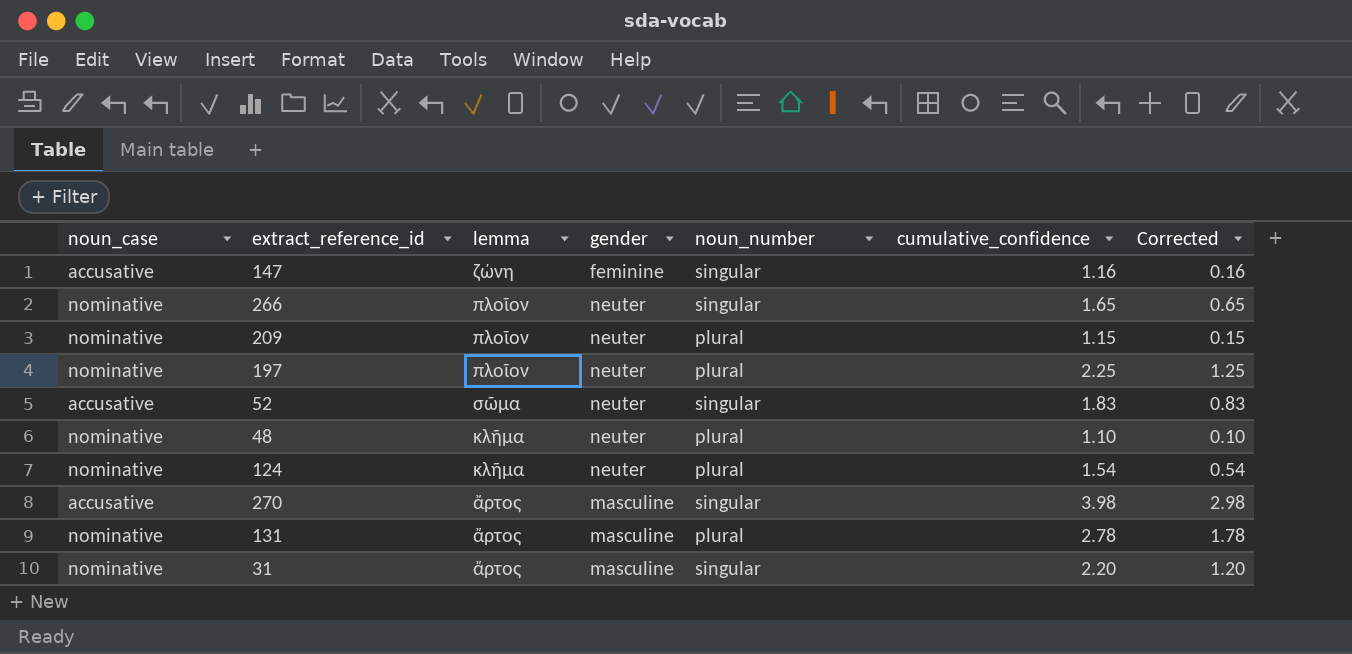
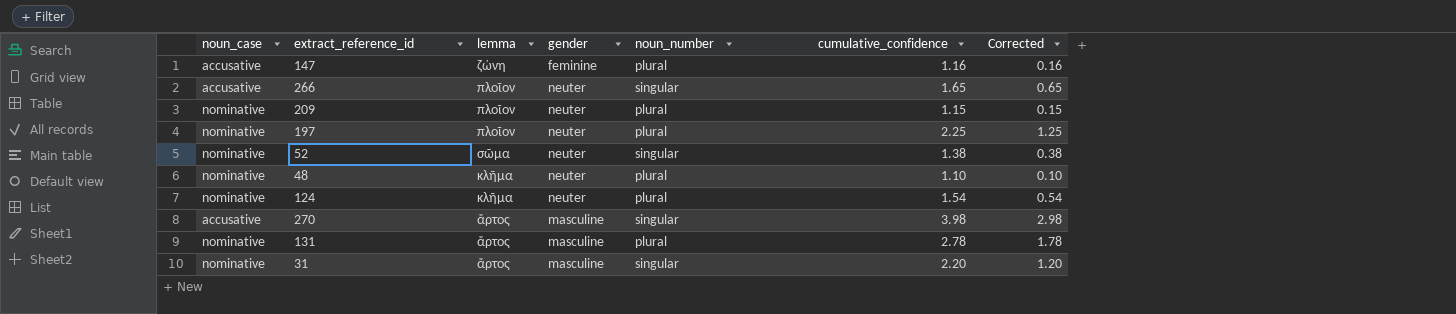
147 | noun_number: singular -> plural
266 | noun_case: nominative -> accusative
52 | noun_case: accusative -> nominative
52 | cumulative_confidence: 1.83 -> 1.38
52 | Corrected: 0.83 -> 0.38

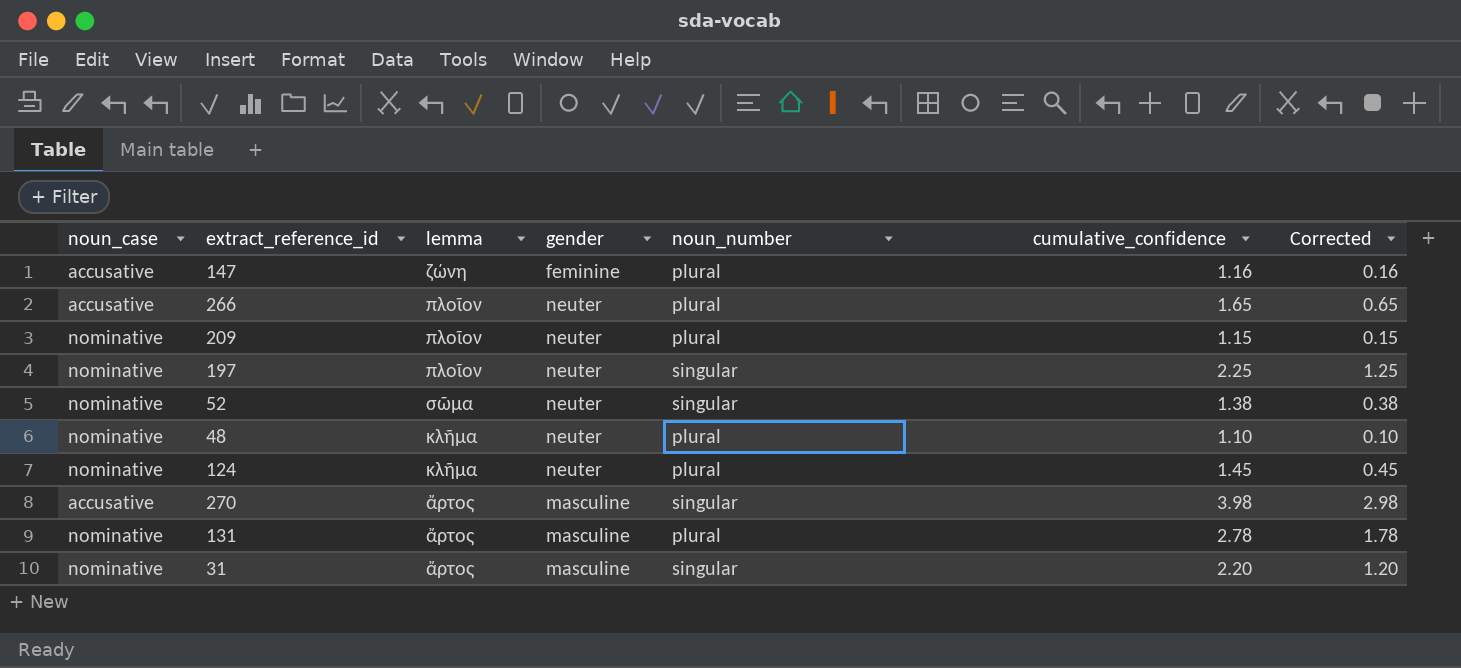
266 | noun_number: singular -> plural
197 | noun_number: plural -> singular
124 | cumulative_confidence: 1.54 -> 1.45
124 | Corrected: 0.54 -> 0.45

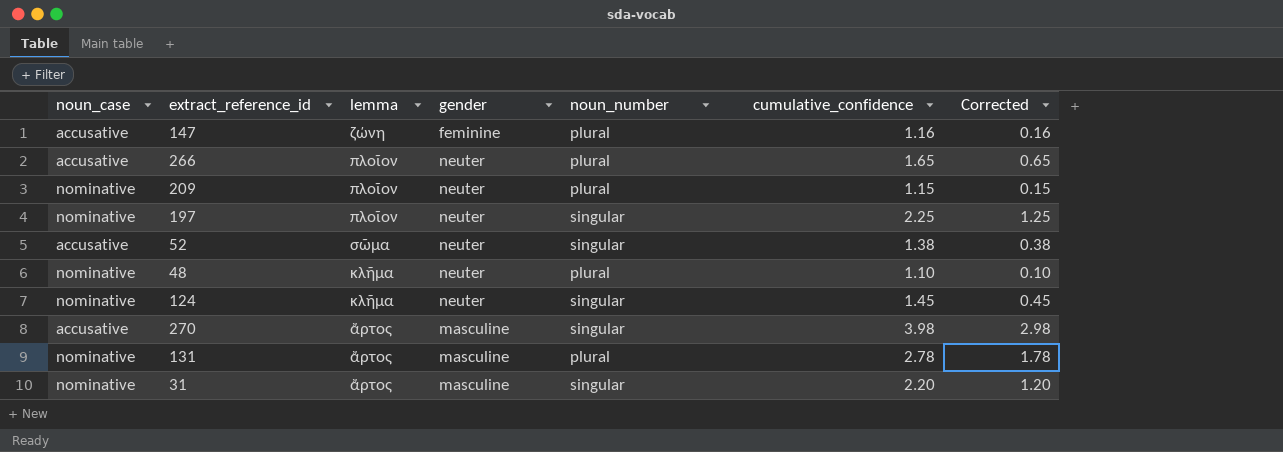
52 | noun_case: nominative -> accusative
124 | noun_number: plural -> singular

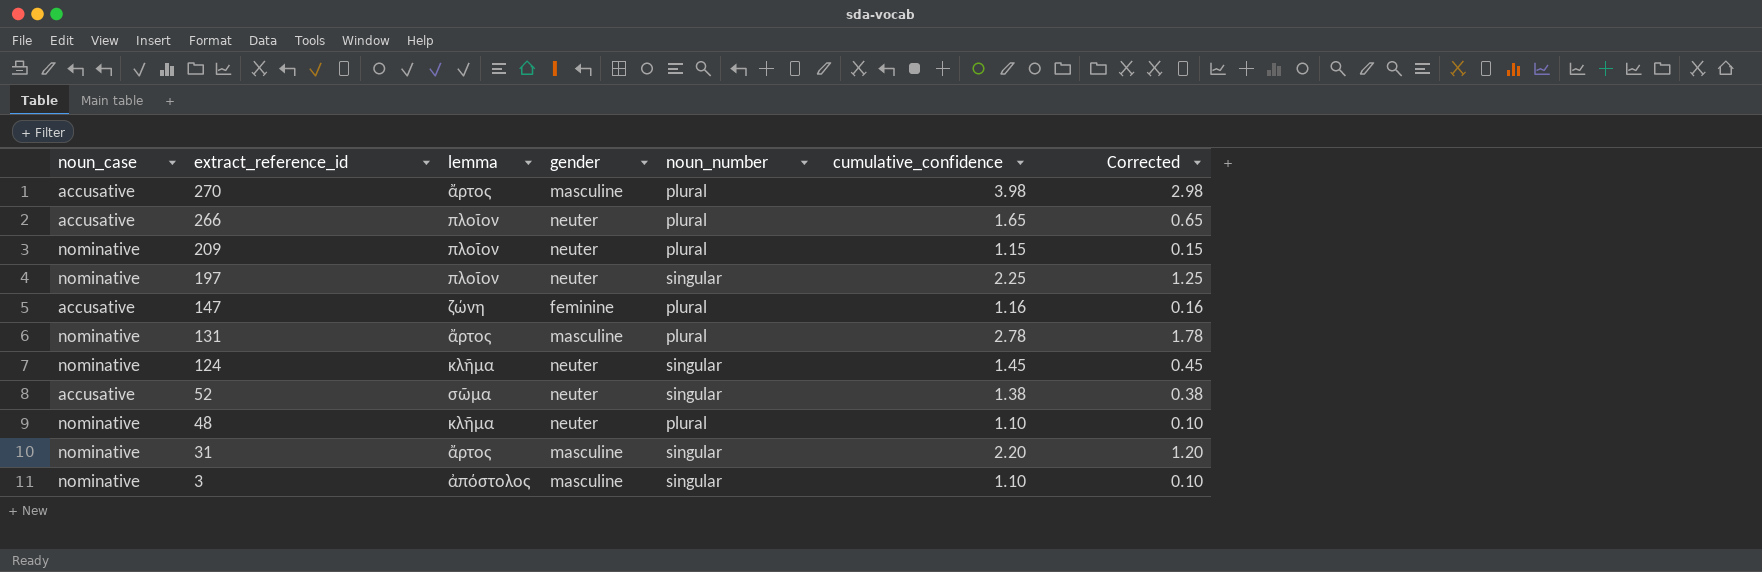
row order: none -> extract_reference_id descending
270 | noun_number: singular -> plural
row 3: none -> nominative | ἀπόστολος | masculine | singular | 1.10 | 0.10

